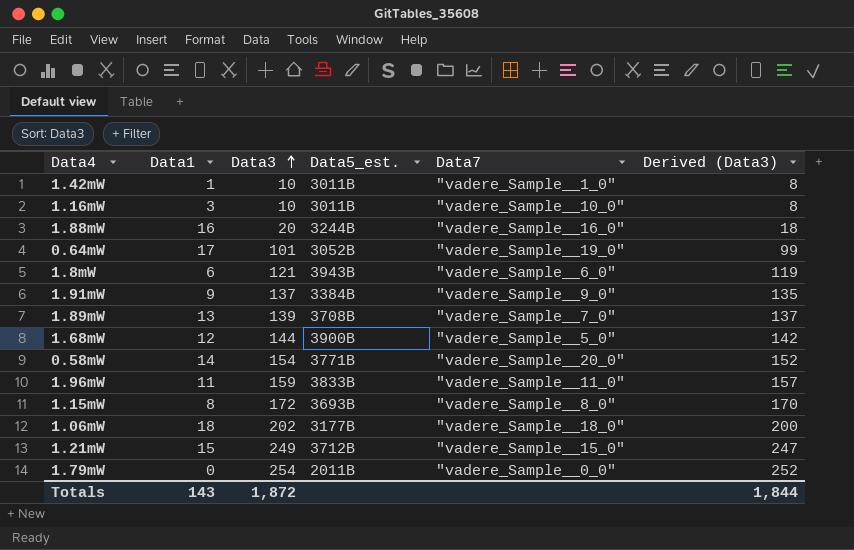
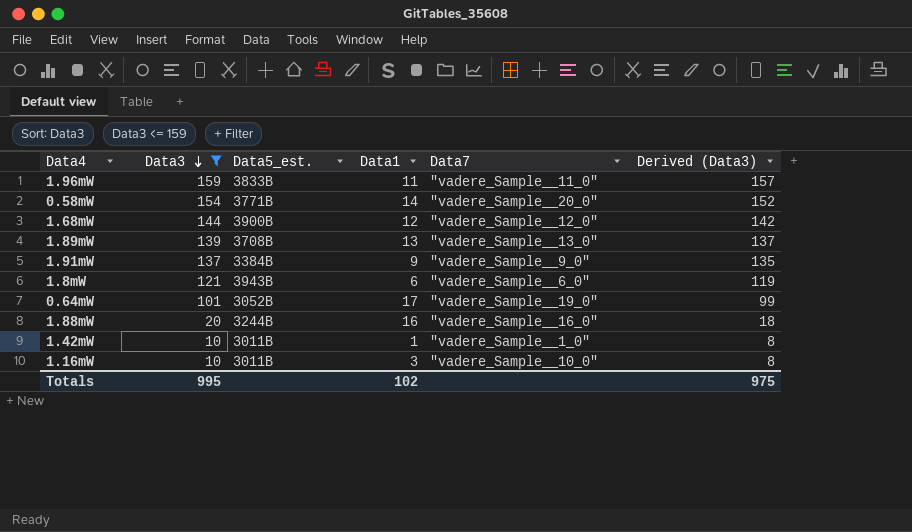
filter: none -> Data3 <= 159
row order: Data3 ascending -> Data3 descending
column Data1 | position: 2 -> 4
1.68mW | Data7: "vadere_Sample__5_0" -> "vadere_Sample__12_0"
1.89mW | Data7: "vadere_Sample__7_0" -> "vadere_Sample__13_0"
Totals | Data3: 1,872 -> 995
Totals | Data1: 143 -> 102
Totals | Derived (Data3): 1,844 -> 975

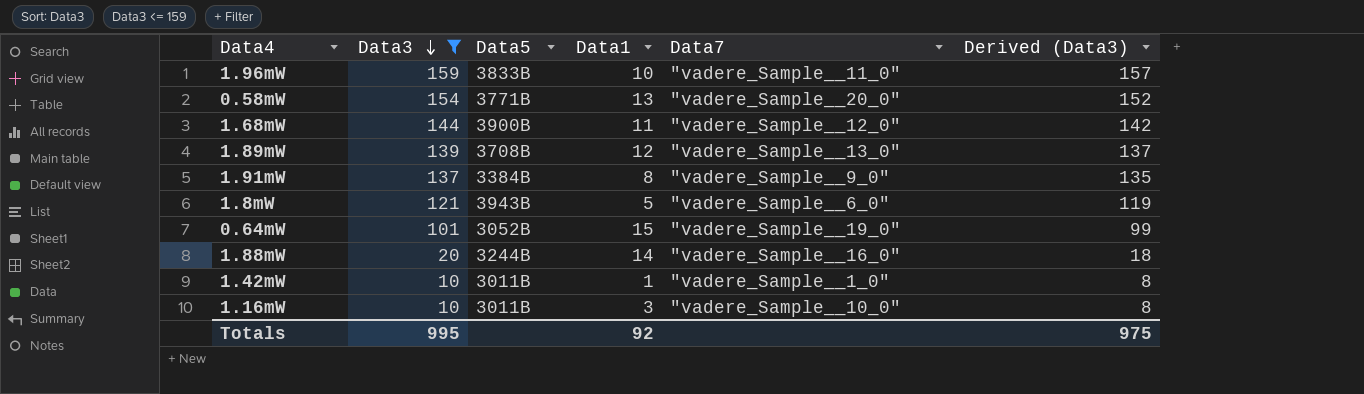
column name: Data5_est. -> Data5
1.96mW | Data1: 11 -> 10
0.58mW | Data1: 14 -> 13
1.68mW | Data1: 12 -> 11
1.89mW | Data1: 13 -> 12
1.91mW | Data1: 9 -> 8
1.8mW | Data1: 6 -> 5
0.64mW | Data1: 17 -> 15
1.88mW | Data1: 16 -> 14
Totals | Data1: 102 -> 92

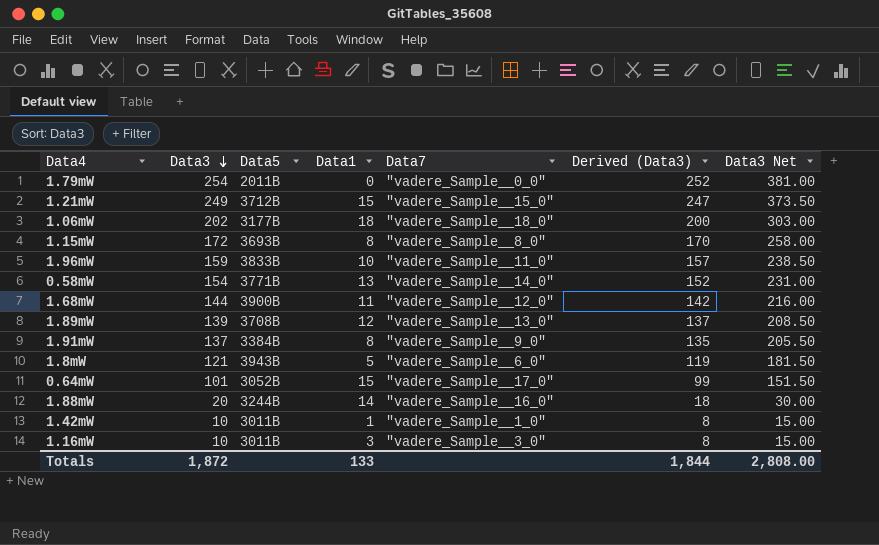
filter: Data3 <= 159 -> none
column Data3 Net | formula: none -> [Data3] * 1.5
0.58mW | Data7: "vadere_Sample__20_0" -> "vadere_Sample__14_0"
0.64mW | Data7: "vadere_Sample__19_0" -> "vadere_Sample__17_0"
1.16mW | Data7: "vadere_Sample__10_0" -> "vadere_Sample__3_0"
Totals | Data3: 995 -> 1,872
Totals | Data1: 92 -> 133
Totals | Derived (Data3): 975 -> 1,844

